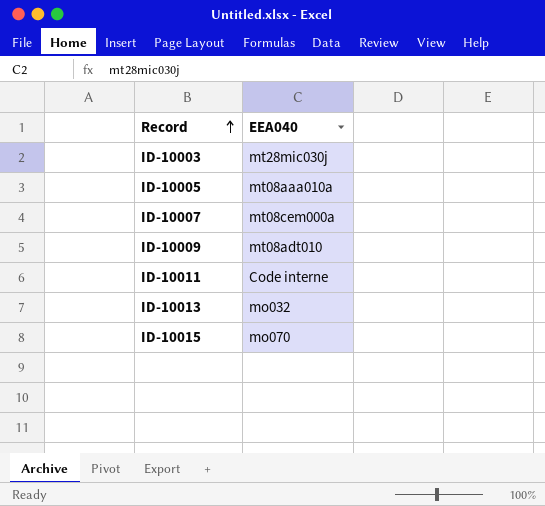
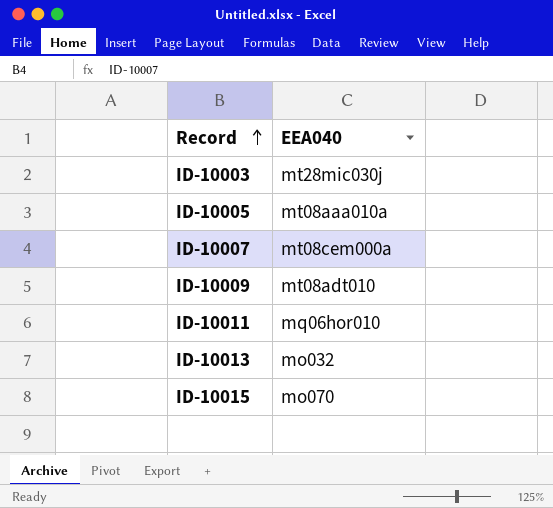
ID-10011 | EEA040: Code interne -> mq06hor010

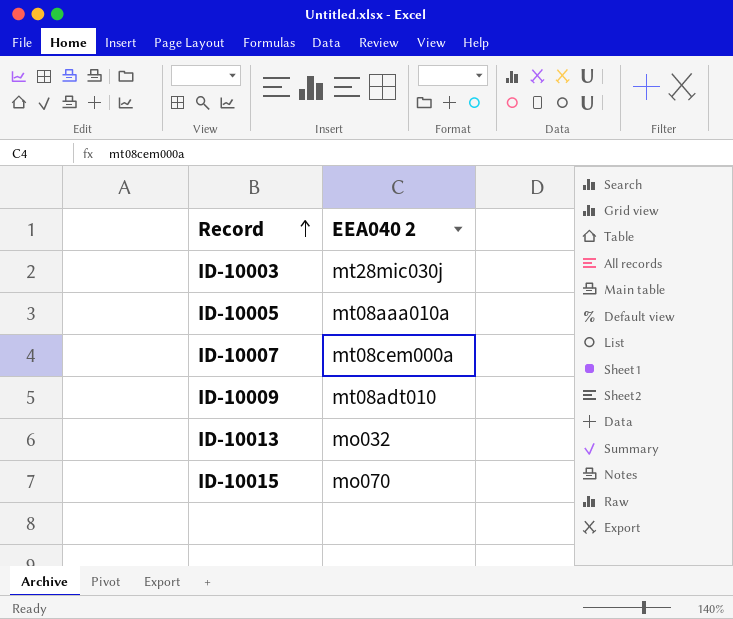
column name: EEA040 -> EEA040 2
row ID-10011: mq06hor010 -> none

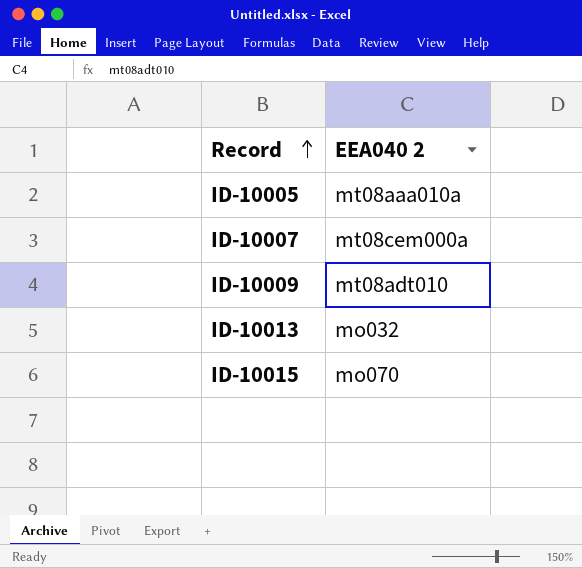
row ID-10003: mt28mic030j -> none

